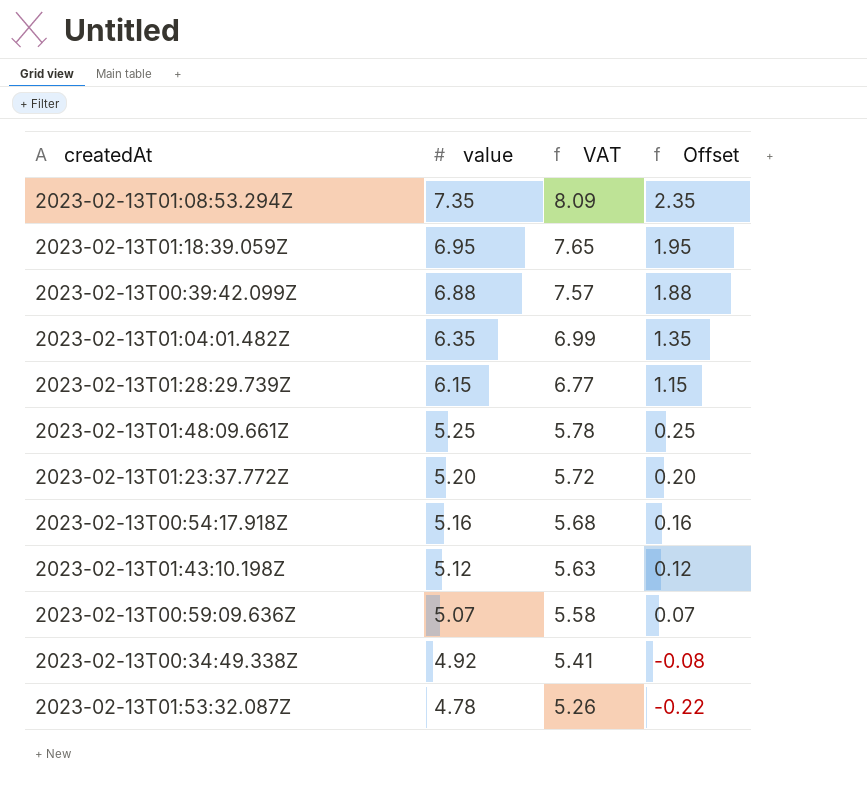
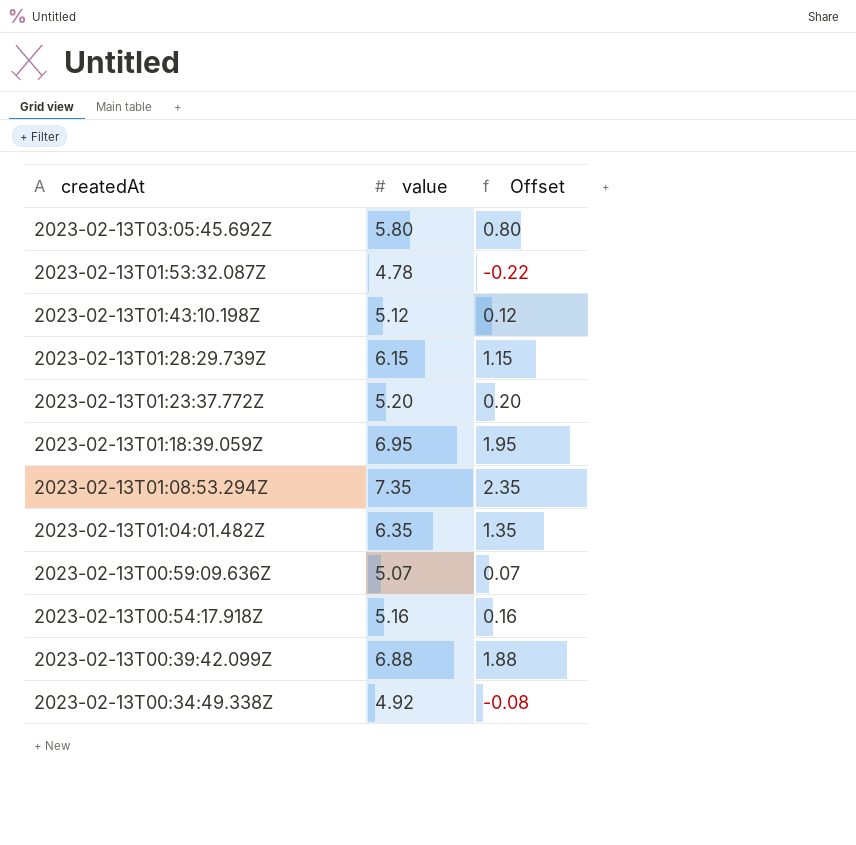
row order: value descending -> createdAt descending
column VAT | formula: [value] * 1.1 -> none
row 2023-02-13T01:48:09.661Z: 5.25 | 5.78 | 0.25 -> none
row 2023-02-13T03:05:45.692Z: none -> 5.80 | 0.80

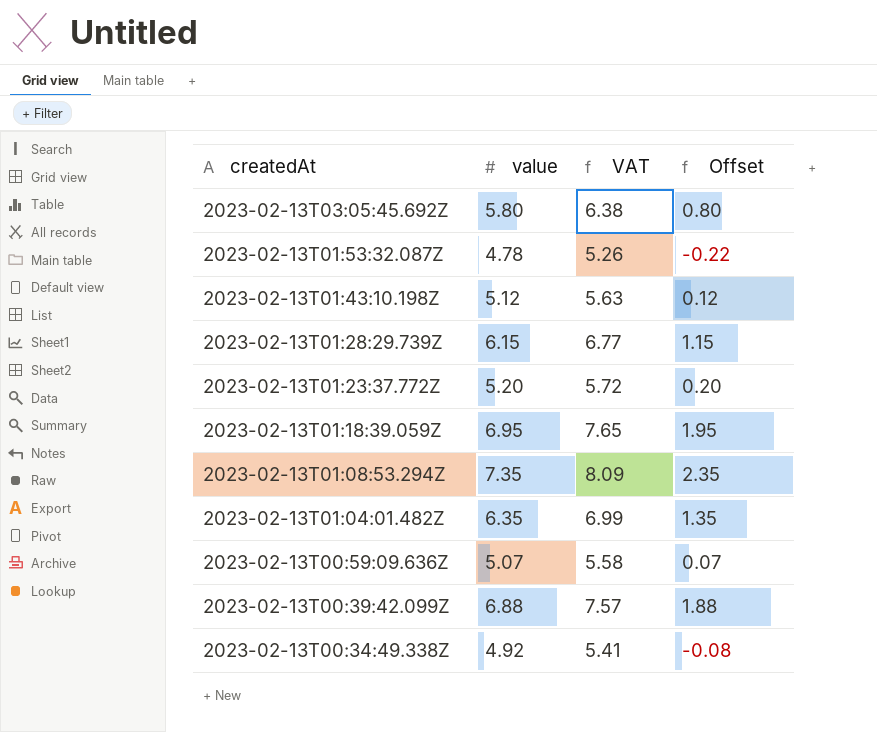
column VAT | formula: none -> [value] * 1.1
row 2023-02-13T00:54:17.918Z: 5.16 | 0.16 -> none

